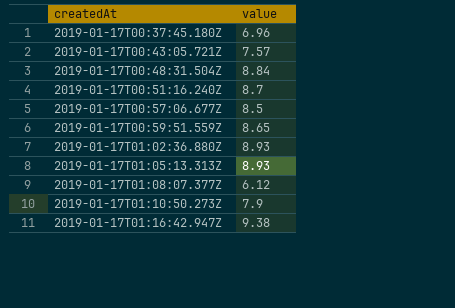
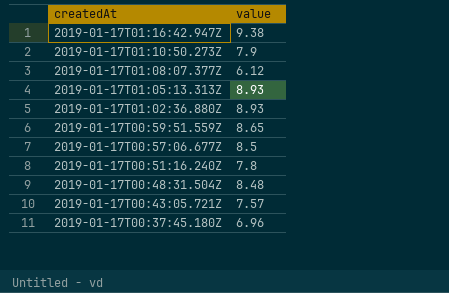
row order: createdAt ascending -> createdAt descending
2019-01-17T00:51:16.240Z | value: 8.7 -> 7.8
2019-01-17T00:48:31.504Z | value: 8.84 -> 8.48

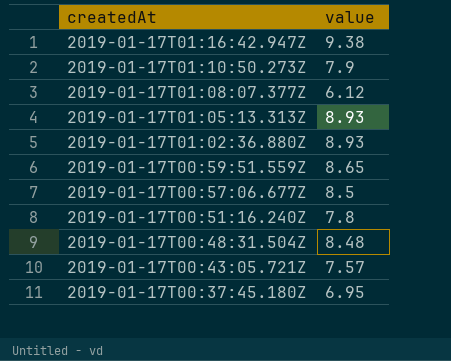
2019-01-17T00:37:45.180Z | value: 6.96 -> 6.95

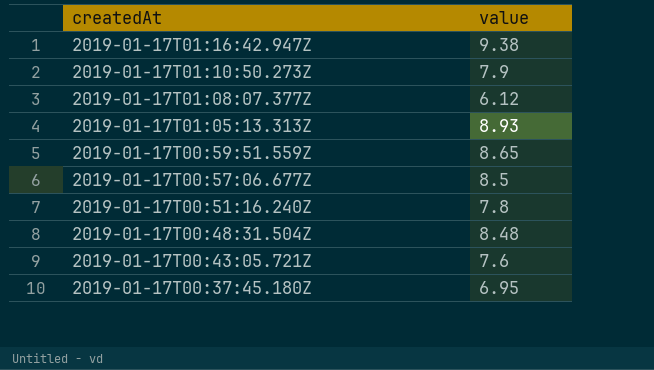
row 2019-01-17T01:02:36.880Z: 8.93 -> none
2019-01-17T00:43:05.721Z | value: 7.57 -> 7.6

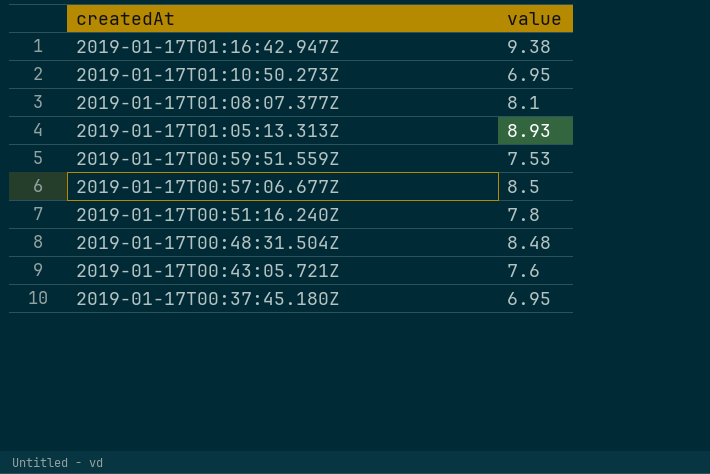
2019-01-17T01:10:50.273Z | value: 7.9 -> 6.95
2019-01-17T01:08:07.377Z | value: 6.12 -> 8.1
2019-01-17T00:59:51.559Z | value: 8.65 -> 7.53

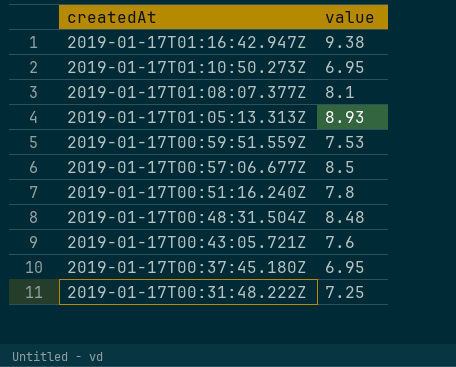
row 2019-01-17T00:31:48.222Z: none -> 7.25

